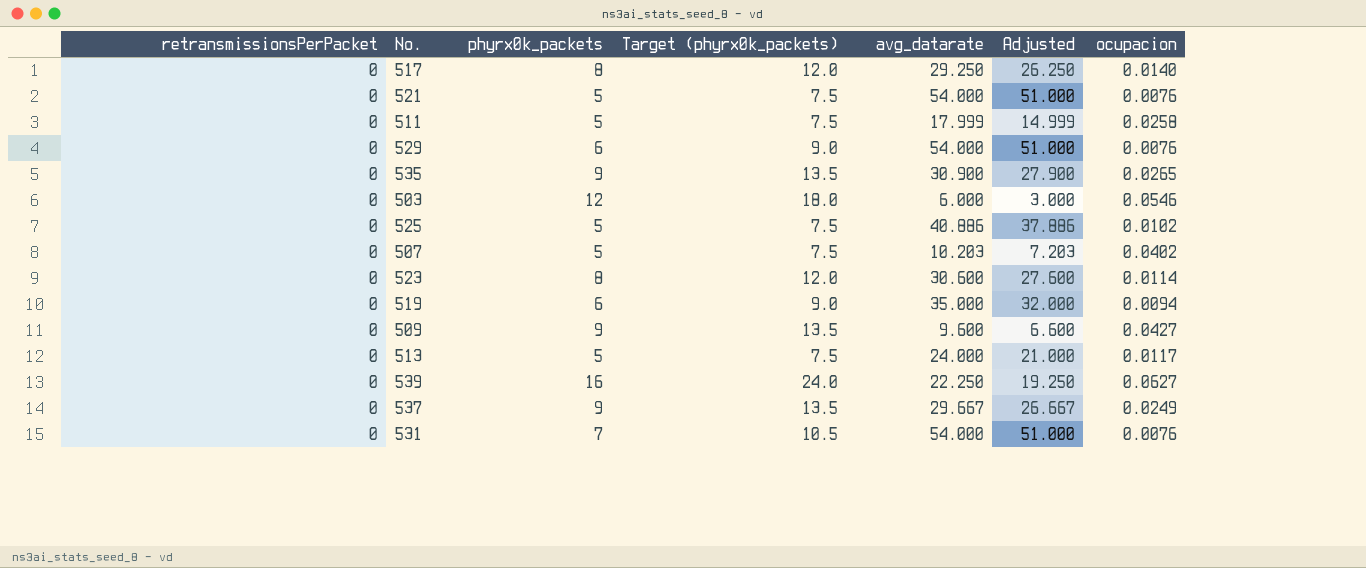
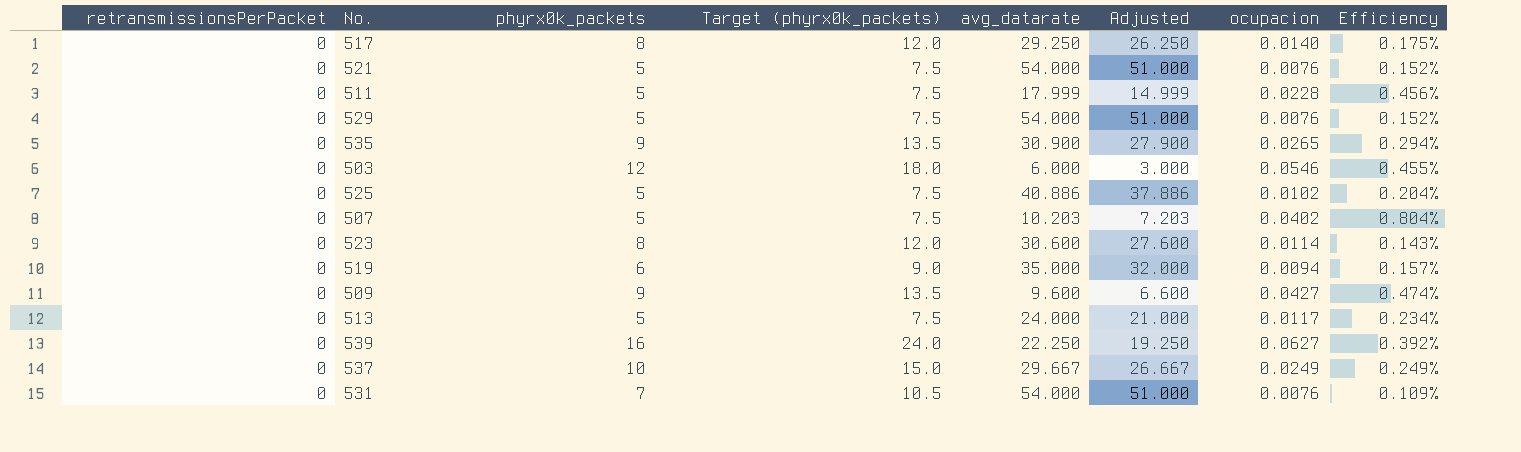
column Efficiency | formula: none -> [ocupacion] / [phyrx0k_packets]
511 | ocupacion: 0.0258 -> 0.0228
529 | phyrx0k_packets: 6 -> 5
529 | Target (phyrx0k_packets): 9.0 -> 7.5
537 | phyrx0k_packets: 9 -> 10
537 | Target (phyrx0k_packets): 13.5 -> 15.0

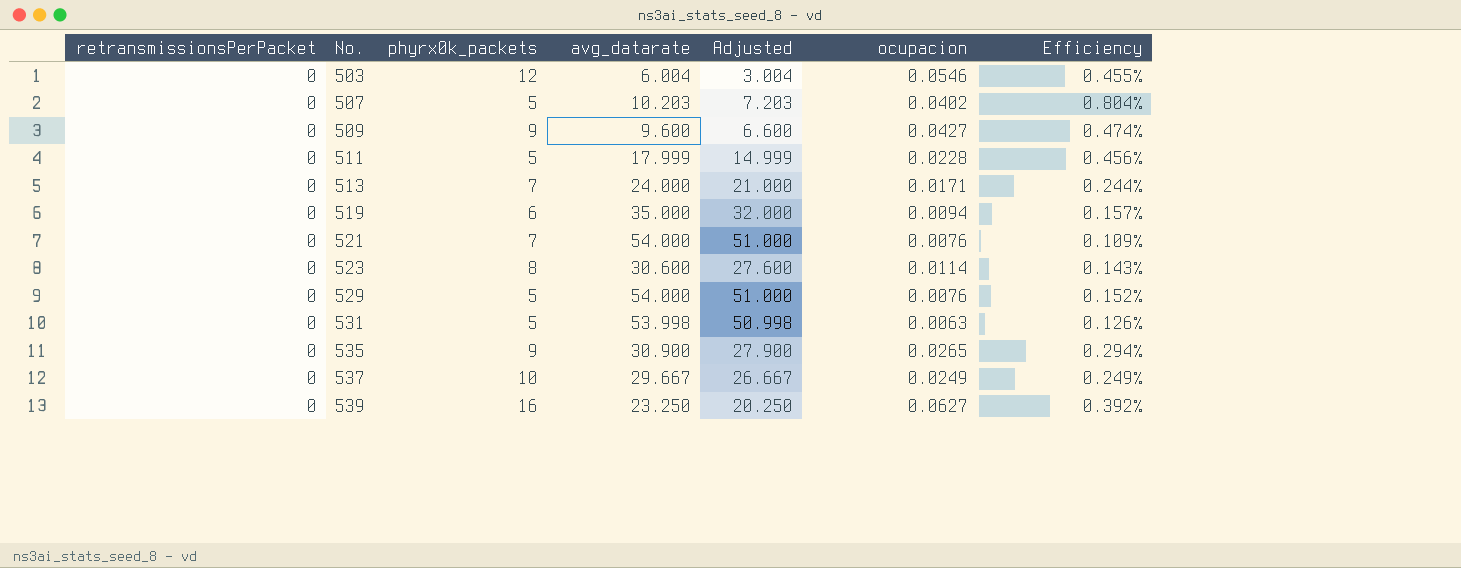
row order: none -> No. ascending
column Target (phyrx0k_packets) | formula: [phyrx0k_packets] * 1.5 -> none
row 517: 0 | 8 | 12.0 | 29.250 | 26.250 | 0.0140 | 0.175% -> none
row 525: 0 | 5 | 7.5 | 40.886 | 37.886 | 0.0102 | 0.204% -> none
503 | avg_datarate: 6.000 -> 6.004
503 | Adjusted: 3.000 -> 3.004
513 | phyrx0k_packets: 5 -> 7
513 | ocupacion: 0.0117 -> 0.0171
513 | Efficiency: 0.234% -> 0.244%
521 | phyrx0k_packets: 5 -> 7
521 | Efficiency: 0.152% -> 0.109%
531 | phyrx0k_packets: 7 -> 5
531 | avg_datarate: 54.000 -> 53.998
531 | Adjusted: 51.000 -> 50.998
531 | ocupacion: 0.0076 -> 0.0063
531 | Efficiency: 0.109% -> 0.126%
539 | avg_datarate: 22.250 -> 23.250
539 | Adjusted: 19.250 -> 20.250

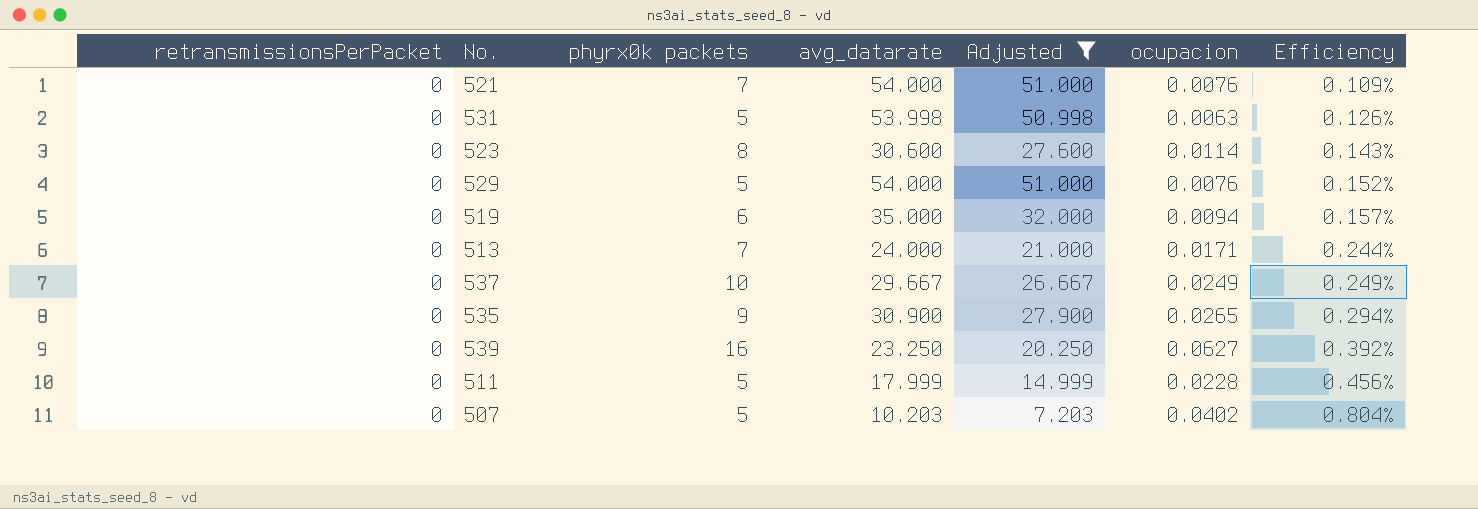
filter: none -> Adjusted >= 7.203
row order: No. ascending -> Efficiency ascending
column name: phyrx0k_packets -> phyrx0k packets

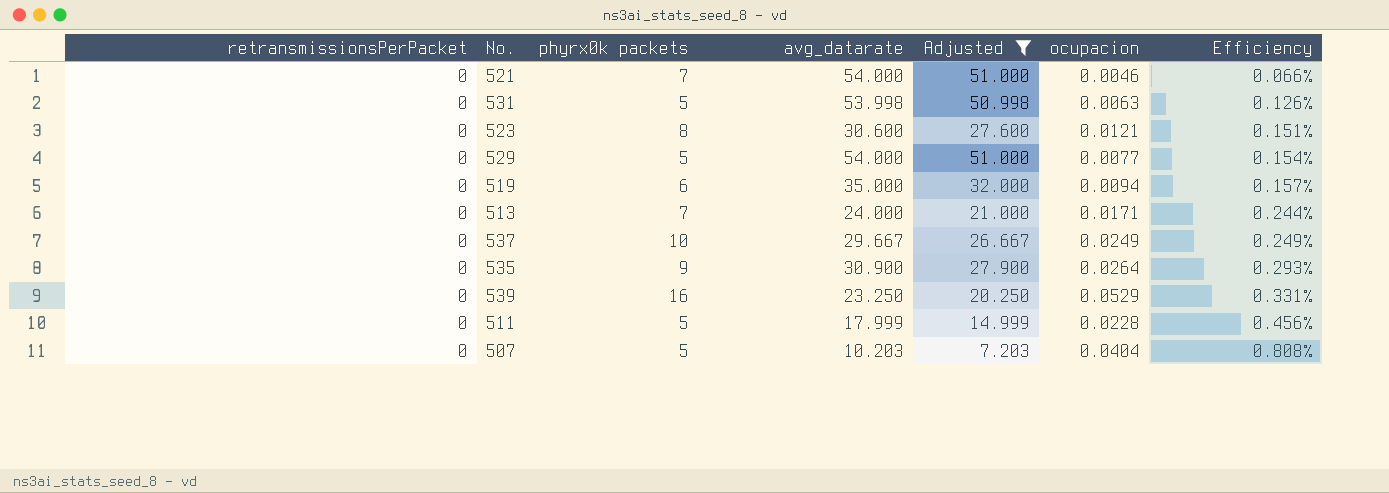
521 | ocupacion: 0.0076 -> 0.0046
521 | Efficiency: 0.109% -> 0.066%
523 | ocupacion: 0.0114 -> 0.0121
523 | Efficiency: 0.143% -> 0.151%
529 | ocupacion: 0.0076 -> 0.0077
529 | Efficiency: 0.152% -> 0.154%
535 | ocupacion: 0.0265 -> 0.0264
535 | Efficiency: 0.294% -> 0.293%
539 | ocupacion: 0.0627 -> 0.0529
539 | Efficiency: 0.392% -> 0.331%
507 | ocupacion: 0.0402 -> 0.0404
507 | Efficiency: 0.804% -> 0.808%

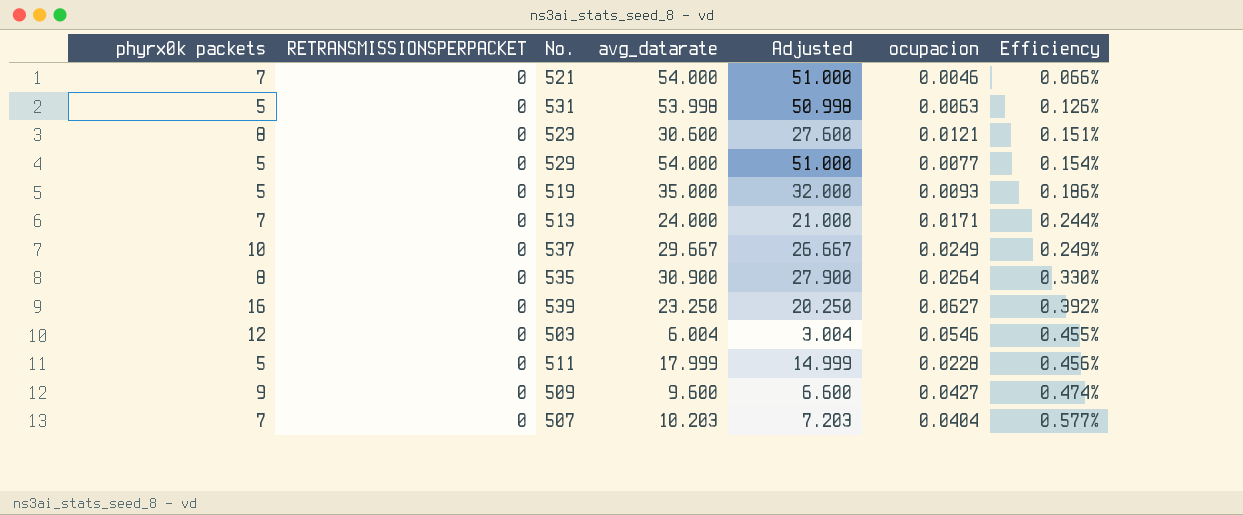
filter: Adjusted >= 7.203 -> none
column phyrx0k packets | position: 3 -> 1
column name: retransmissionsPerPacket -> RETRANSMISSIONSPERPACKET
519 | phyrx0k packets: 6 -> 5
519 | ocupacion: 0.0094 -> 0.0093
519 | Efficiency: 0.157% -> 0.186%
535 | phyrx0k packets: 9 -> 8
535 | Efficiency: 0.293% -> 0.330%
539 | ocupacion: 0.0529 -> 0.0627
539 | Efficiency: 0.331% -> 0.392%
507 | phyrx0k packets: 5 -> 7
507 | Efficiency: 0.808% -> 0.577%

